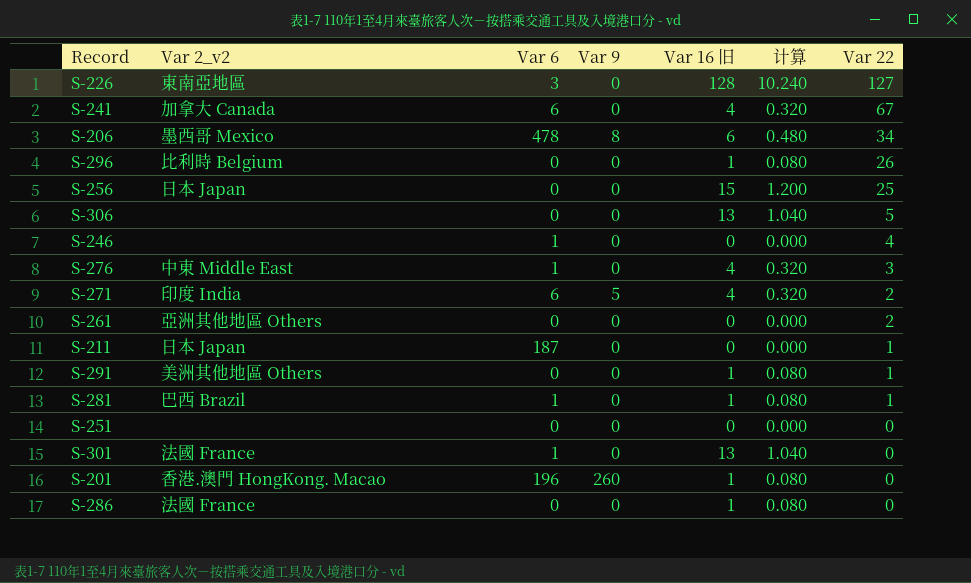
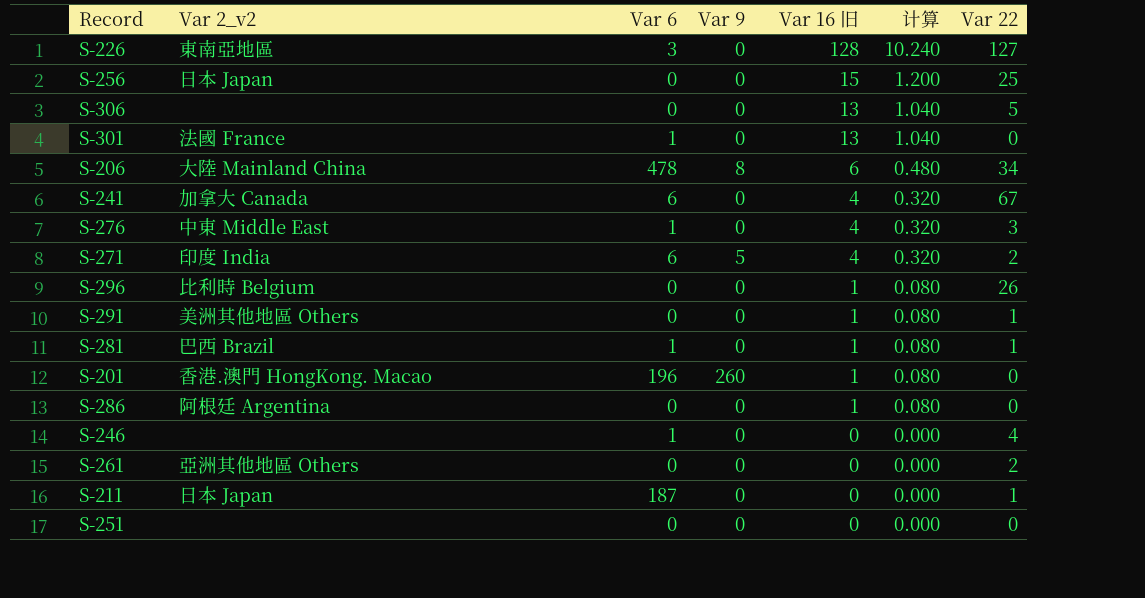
row order: Var 22 descending -> Var 16 旧 descending
S-206 | Var 2_v2: 墨西哥 Mexico -> 大陸 Mainland China
S-286 | Var 2_v2: 法國 France -> 阿根廷 Argentina

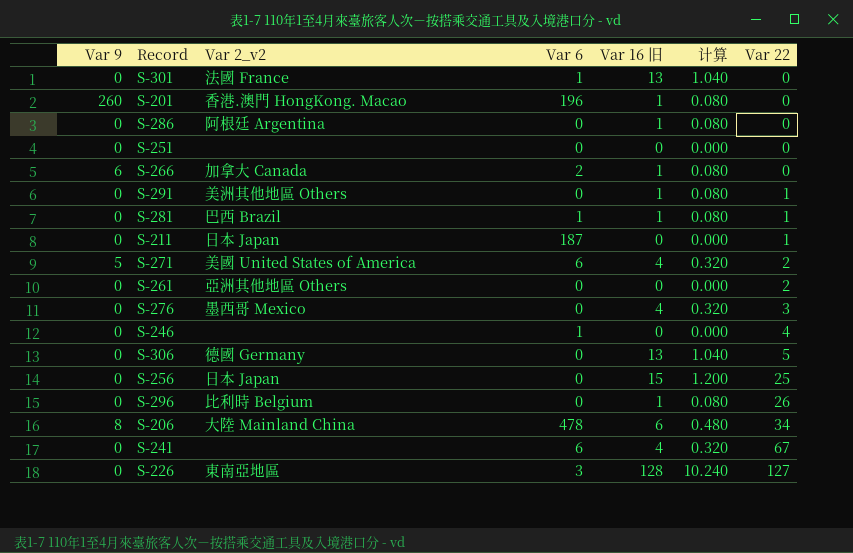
row order: Var 16 旧 descending -> Var 22 ascending
column Var 9 | position: 4 -> 1
row S-266: none -> 6 | 加拿大 Canada | 2 | 1 | 0.080 | 0
S-271 | Var 2_v2: 印度 India -> 美國 United States of America
S-276 | Var 2_v2: 中東 Middle East -> 墨西哥 Mexico
S-276 | Var 6: 1 -> 0
S-306 | Var 2_v2: none -> 德國 Germany
S-241 | Var 2_v2: 加拿大 Canada -> none

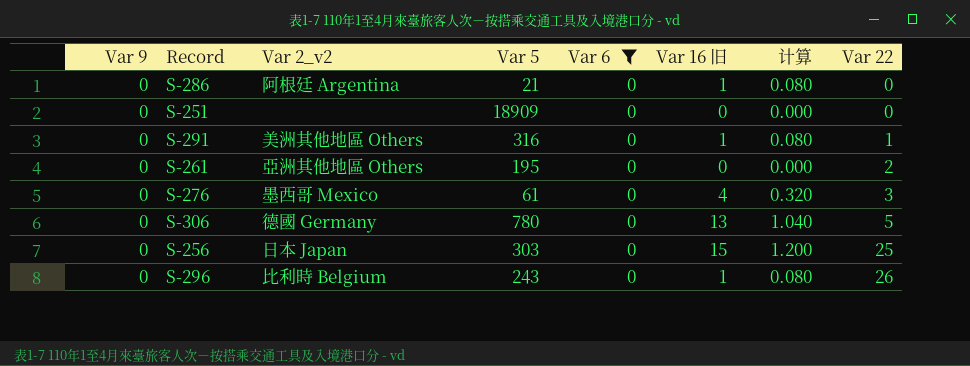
filter: none -> Var 6 = 0
column Var 5 | position: none -> 4

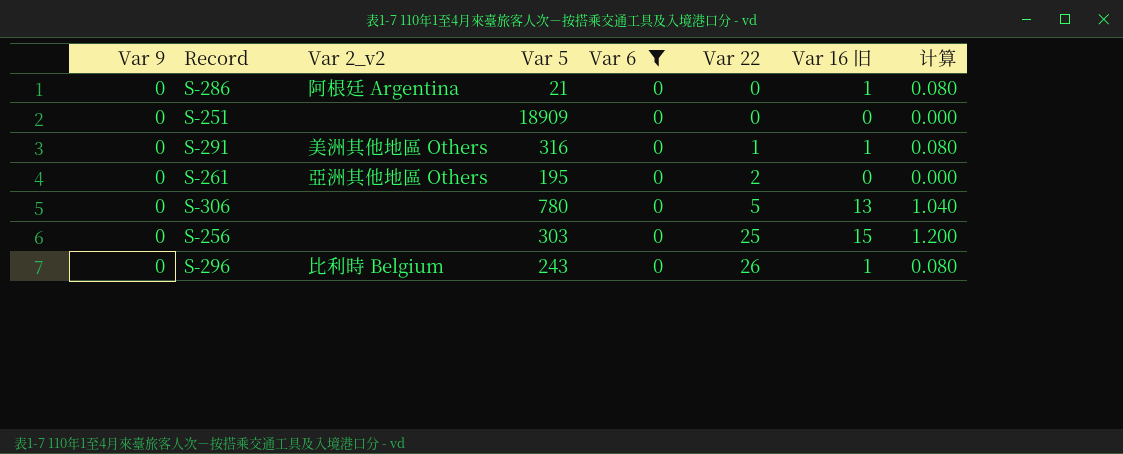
column Var 22 | position: 8 -> 6
row S-276: 0 | 墨西哥 Mexico | 61 | 0 | 4 | 0.320 | 3 -> none
S-306 | Var 2_v2: 德國 Germany -> none
S-256 | Var 2_v2: 日本 Japan -> none

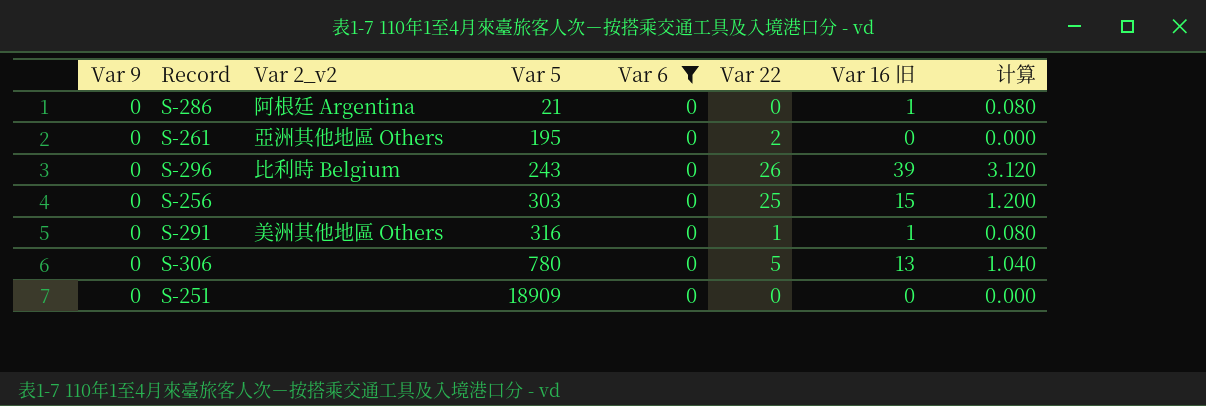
row order: Var 22 ascending -> Var 5 ascending
S-296 | Var 16 旧: 1 -> 39
S-296 | 计算: 0.080 -> 3.120

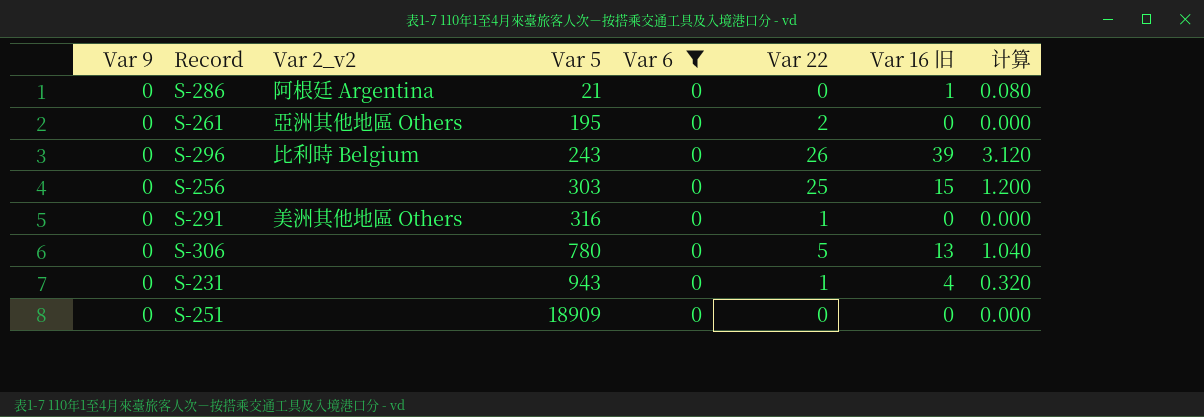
S-291 | Var 16 旧: 1 -> 0
S-291 | 计算: 0.080 -> 0.000
row S-231: none -> 0 | none | 943 | 0 | 1 | 4 | 0.320

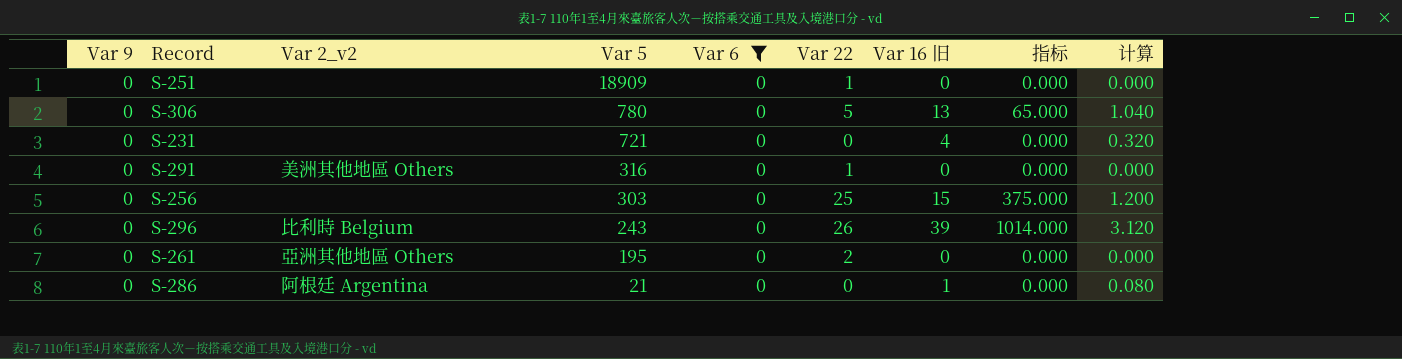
row order: Var 5 ascending -> Var 5 descending
column 指标 | formula: none -> [Var 22] * [Var 16 旧]
S-251 | Var 22: 0 -> 1
S-231 | Var 5: 943 -> 721
S-231 | Var 22: 1 -> 0

